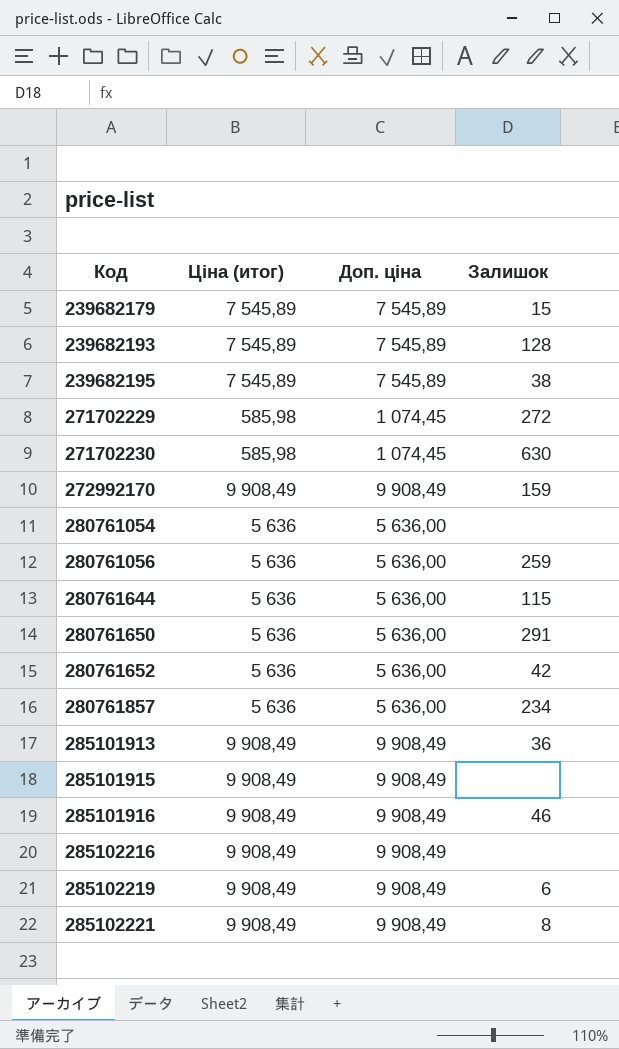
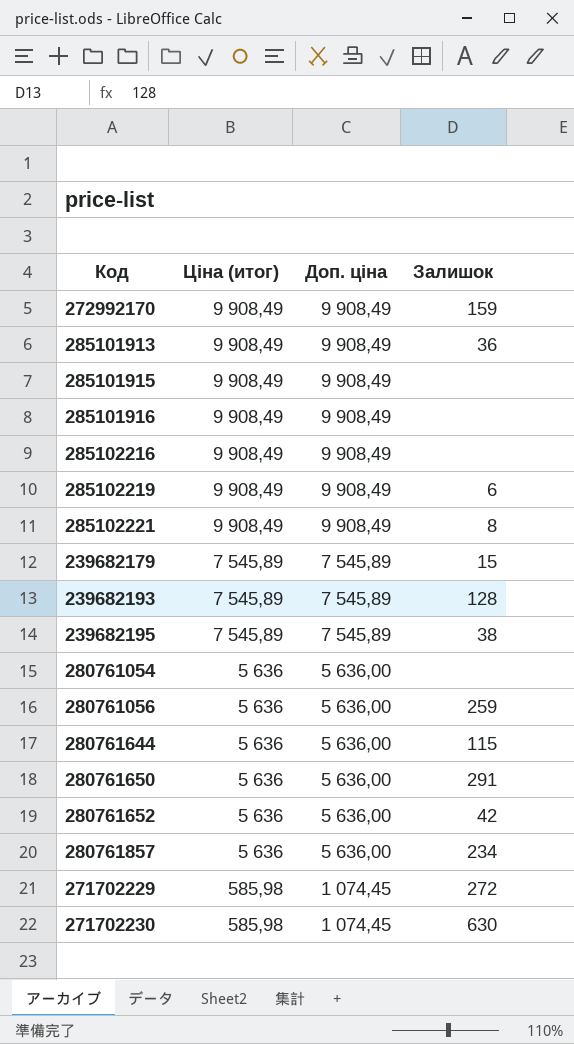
row order: Код ascending -> Ціна (итог) descending
285101916 | Залишок: 46 -> none

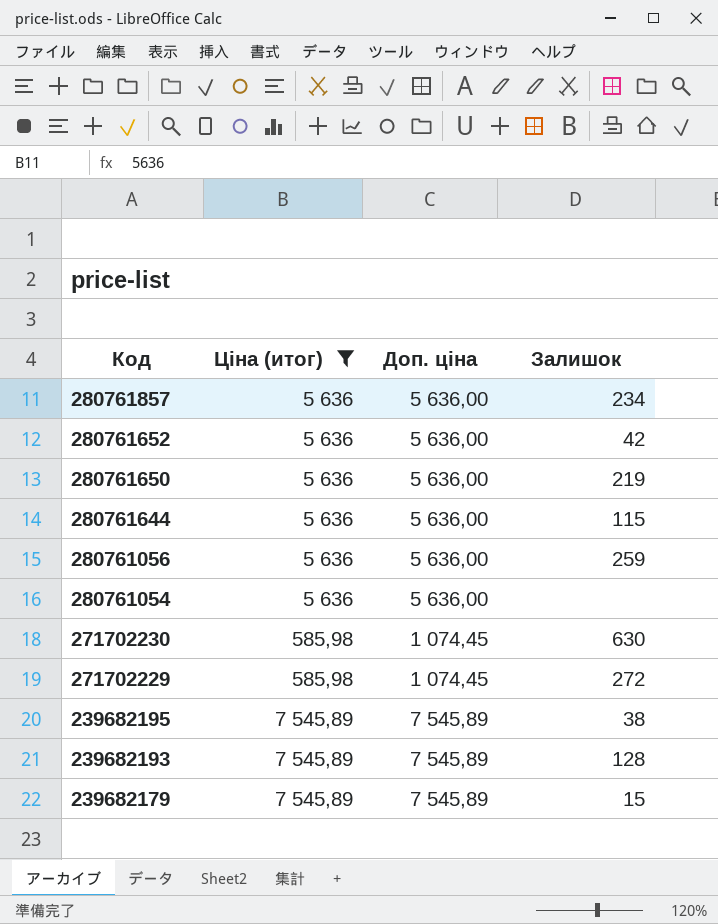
filter: none -> Ціна (итог) != 9 908,49
row order: Ціна (итог) descending -> Код descending
280761650 | Залишок: 291 -> 219

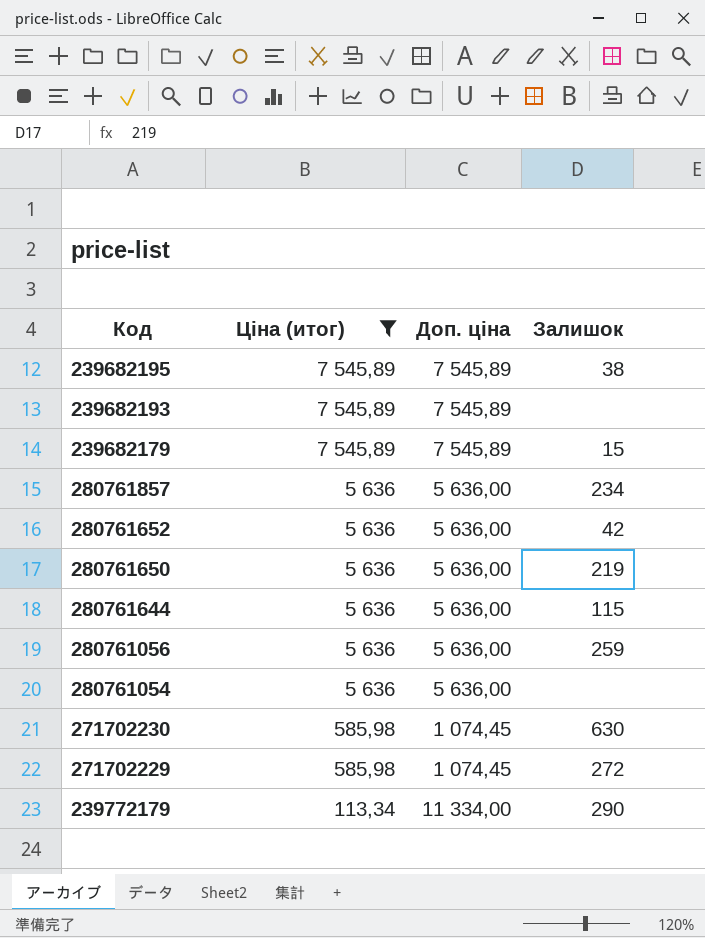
row order: Код descending -> Ціна (итог) descending
239682193 | Залишок: 128 -> none
row 239772179: none -> 113,34 | 11 334,00 | 290

